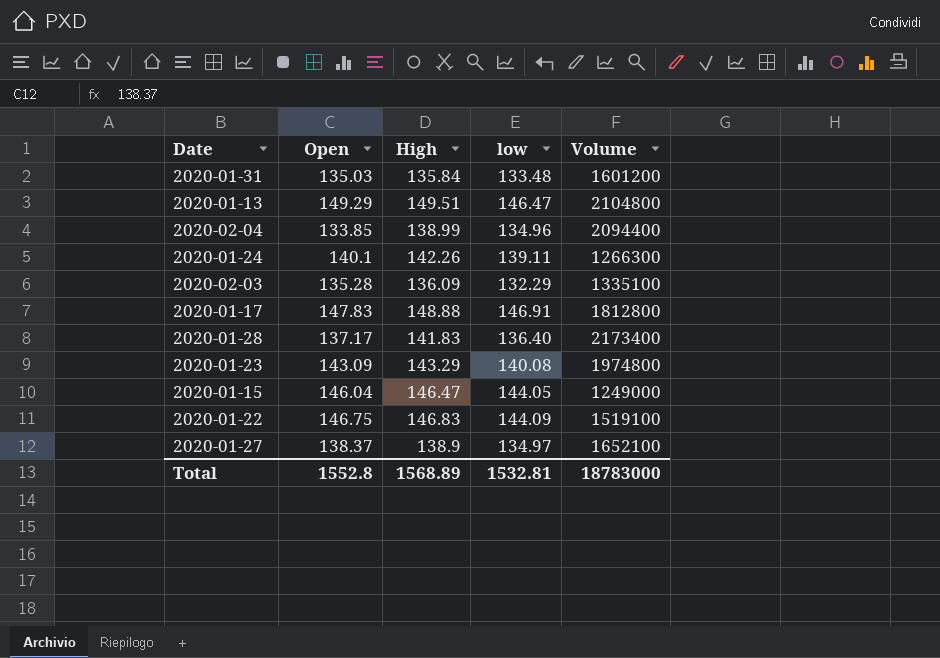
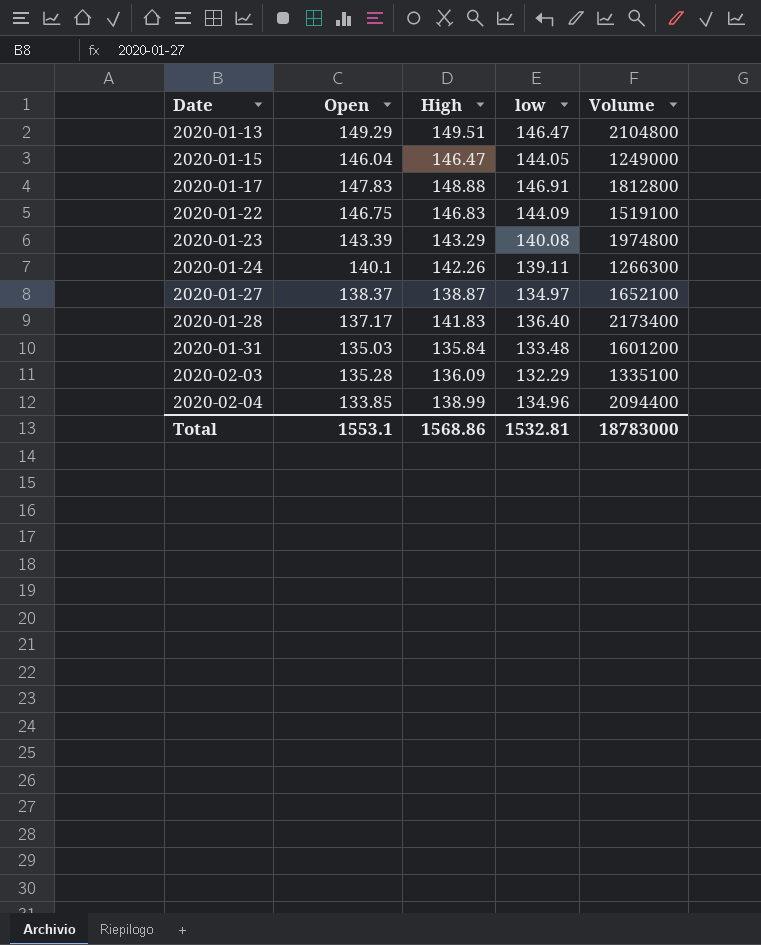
row order: none -> Date ascending
2020-01-23 | Open: 143.09 -> 143.39
2020-01-27 | High: 138.9 -> 138.87
Total | Open: 1552.8 -> 1553.1
Total | High: 1568.89 -> 1568.86

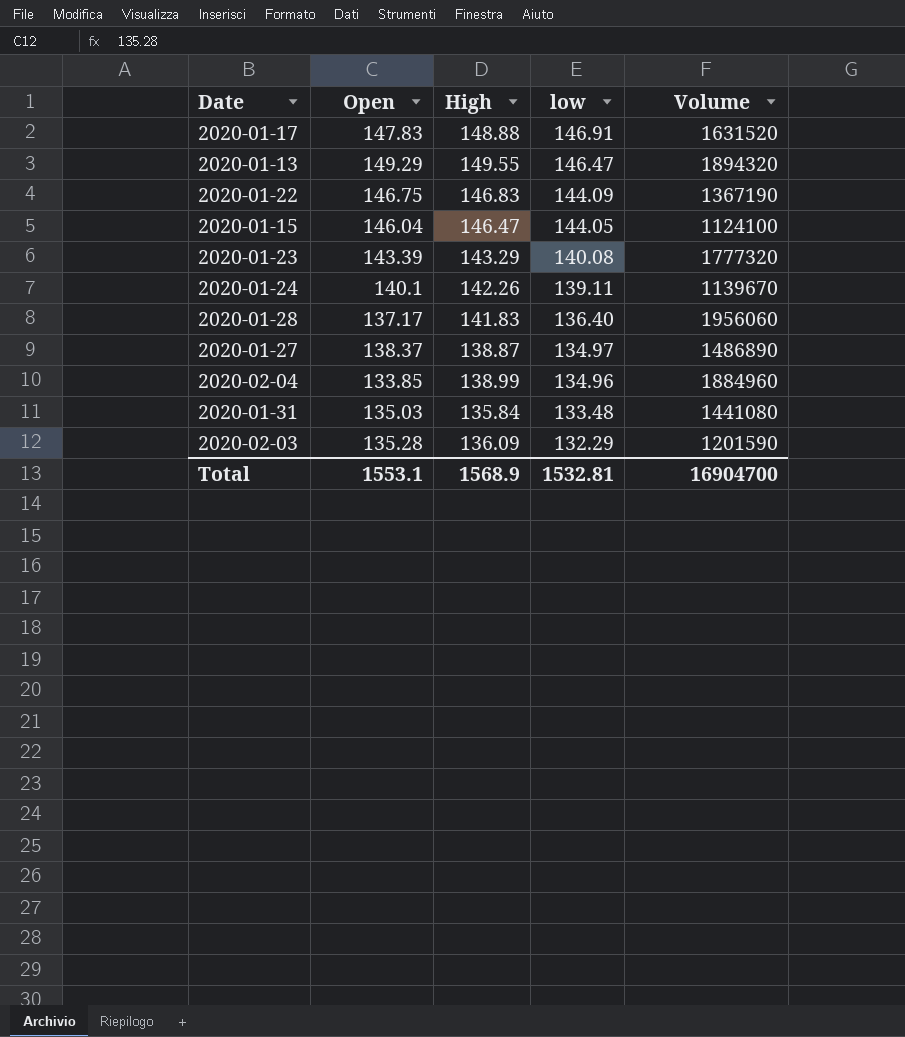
row order: Date ascending -> low descending
2020-01-17 | Volume: 1812800 -> 1631520
2020-01-13 | High: 149.51 -> 149.55
2020-01-13 | Volume: 2104800 -> 1894320
2020-01-22 | Volume: 1519100 -> 1367190
2020-01-15 | Volume: 1249000 -> 1124100
2020-01-23 | Volume: 1974800 -> 1777320
2020-01-24 | Volume: 1266300 -> 1139670
2020-01-28 | Volume: 2173400 -> 1956060
2020-01-27 | Volume: 1652100 -> 1486890
2020-02-04 | Volume: 2094400 -> 1884960
2020-01-31 | Volume: 1601200 -> 1441080
2020-02-03 | Volume: 1335100 -> 1201590
Total | High: 1568.86 -> 1568.9
Total | Volume: 18783000 -> 16904700

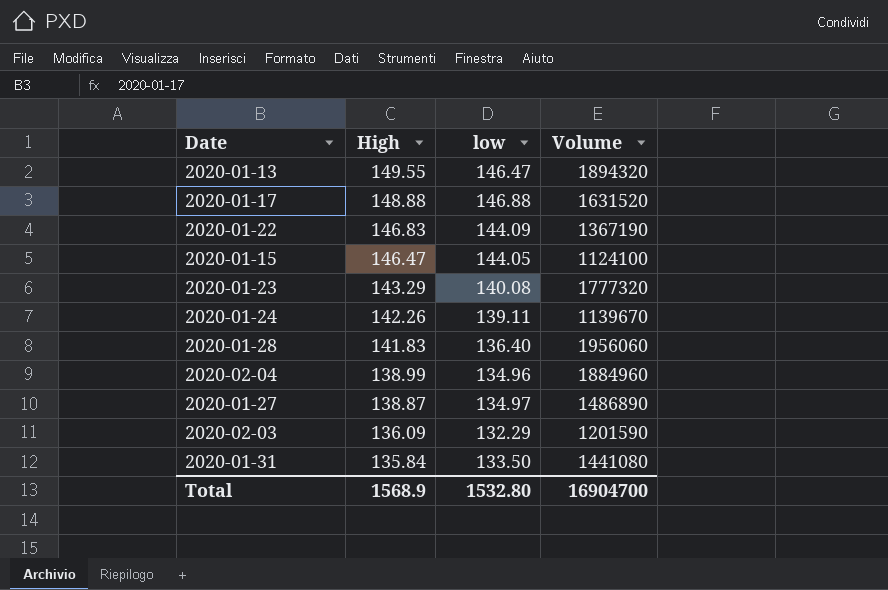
row order: low descending -> High descending
column Open | position: 2 -> none
2020-01-17 | low: 146.91 -> 146.88
2020-01-31 | low: 133.48 -> 133.50
Total | low: 1532.81 -> 1532.80

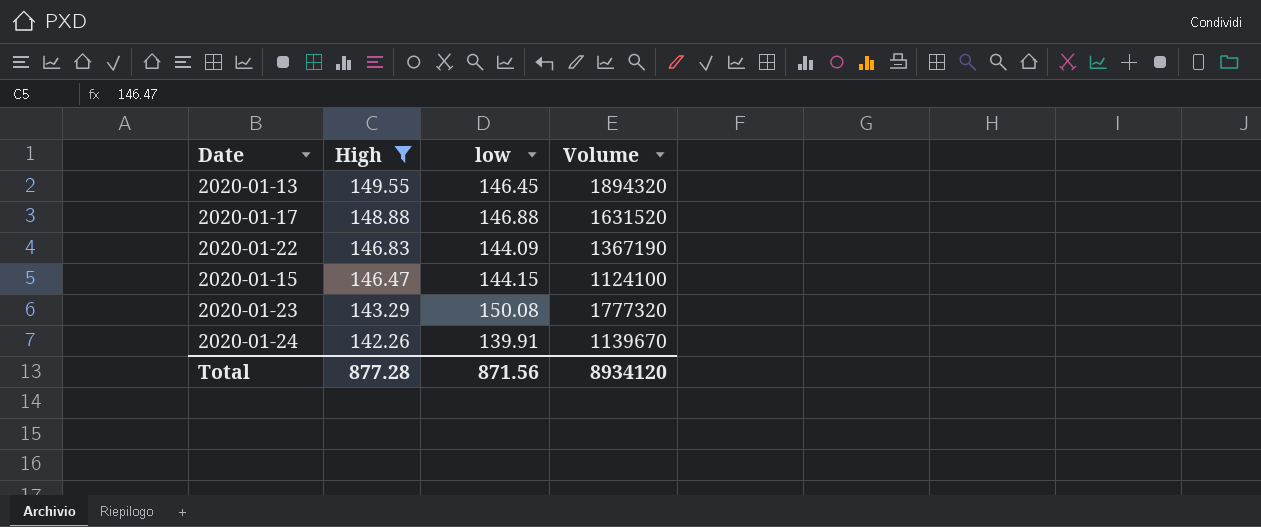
filter: none -> High >= 142.26
2020-01-13 | low: 146.47 -> 146.45
2020-01-15 | low: 144.05 -> 144.15
2020-01-23 | low: 140.08 -> 150.08
2020-01-24 | low: 139.11 -> 139.91
Total | High: 1568.9 -> 877.28
Total | low: 1532.80 -> 871.56
Total | Volume: 16904700 -> 8934120

